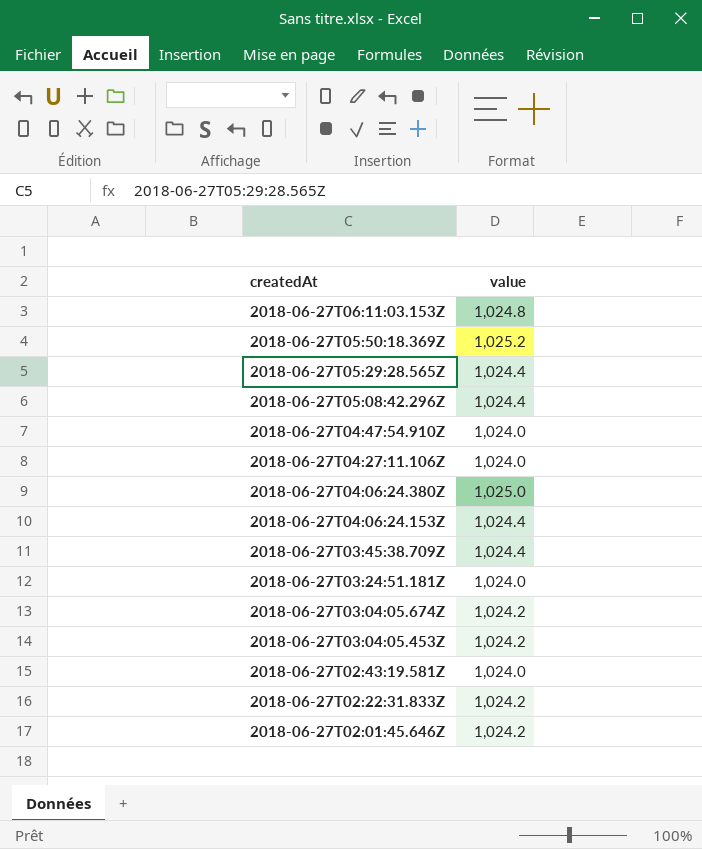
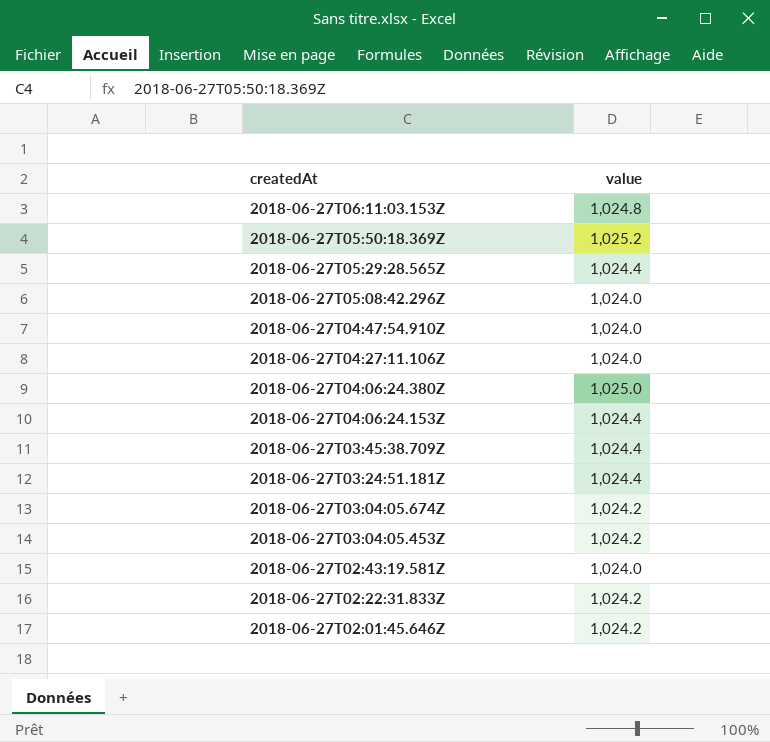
2018-06-27T05:08:42.296Z | value: 1,024.4 -> 1,024.0
2018-06-27T03:24:51.181Z | value: 1,024.0 -> 1,024.4

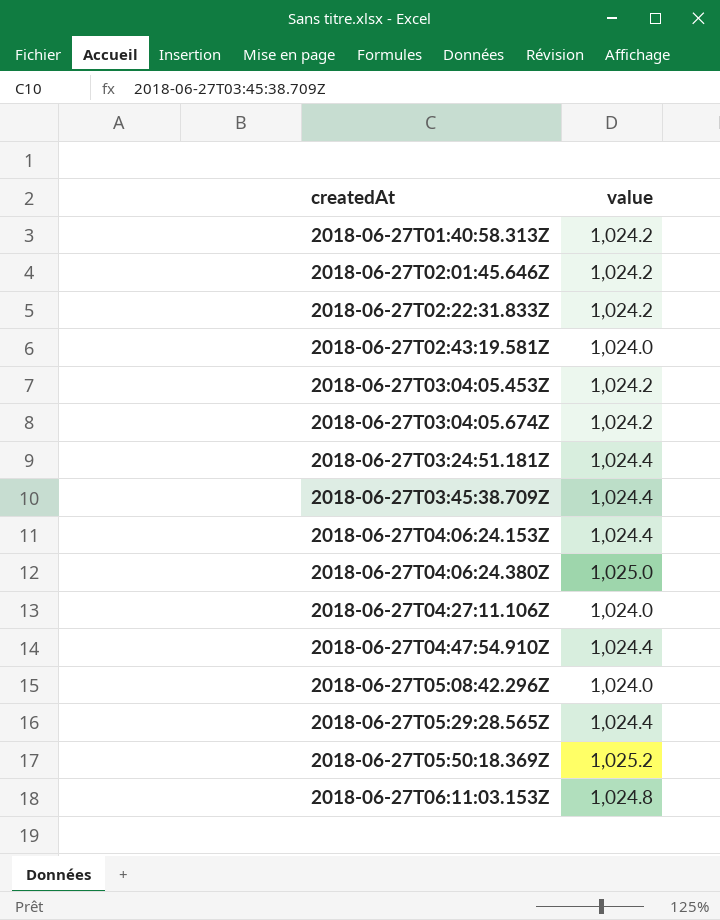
row order: createdAt descending -> createdAt ascending
row 2018-06-27T01:40:58.313Z: none -> 1,024.2
2018-06-27T04:47:54.910Z | value: 1,024.0 -> 1,024.4

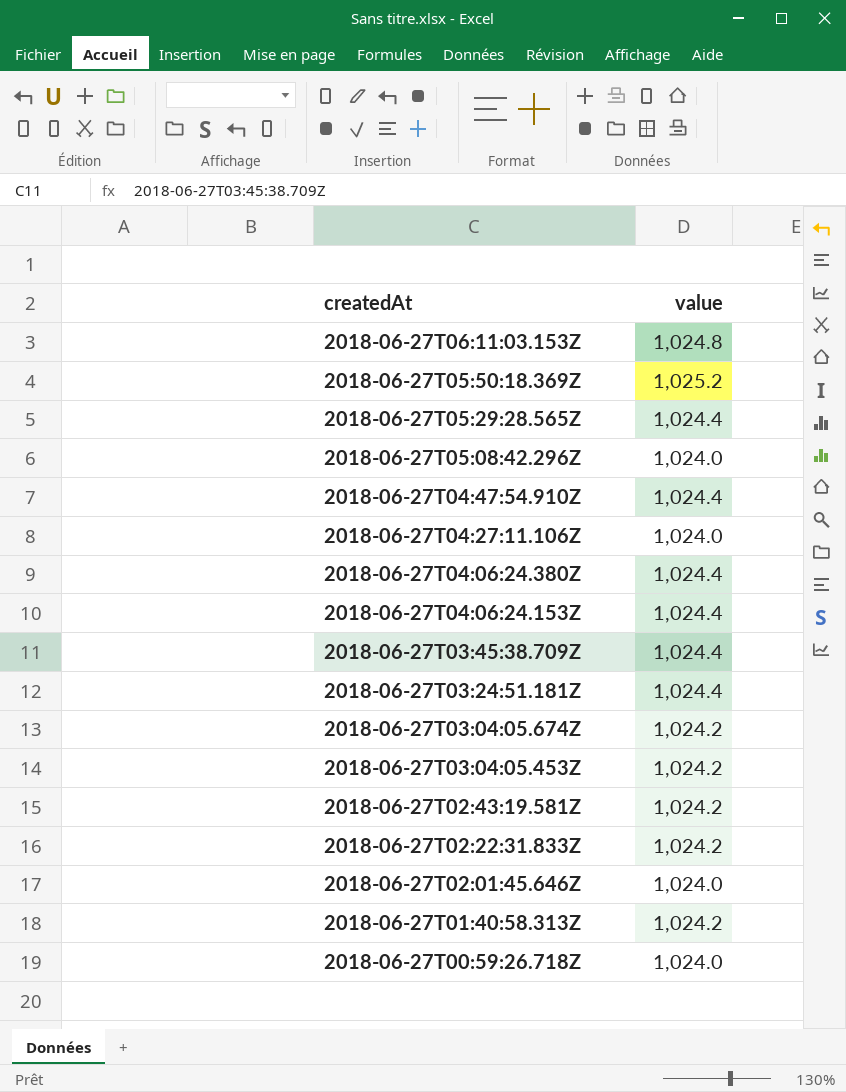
row order: createdAt ascending -> createdAt descending
2018-06-27T04:06:24.380Z | value: 1,025.0 -> 1,024.4
2018-06-27T02:43:19.581Z | value: 1,024.0 -> 1,024.2
2018-06-27T02:01:45.646Z | value: 1,024.2 -> 1,024.0
row 2018-06-27T00:59:26.718Z: none -> 1,024.0

